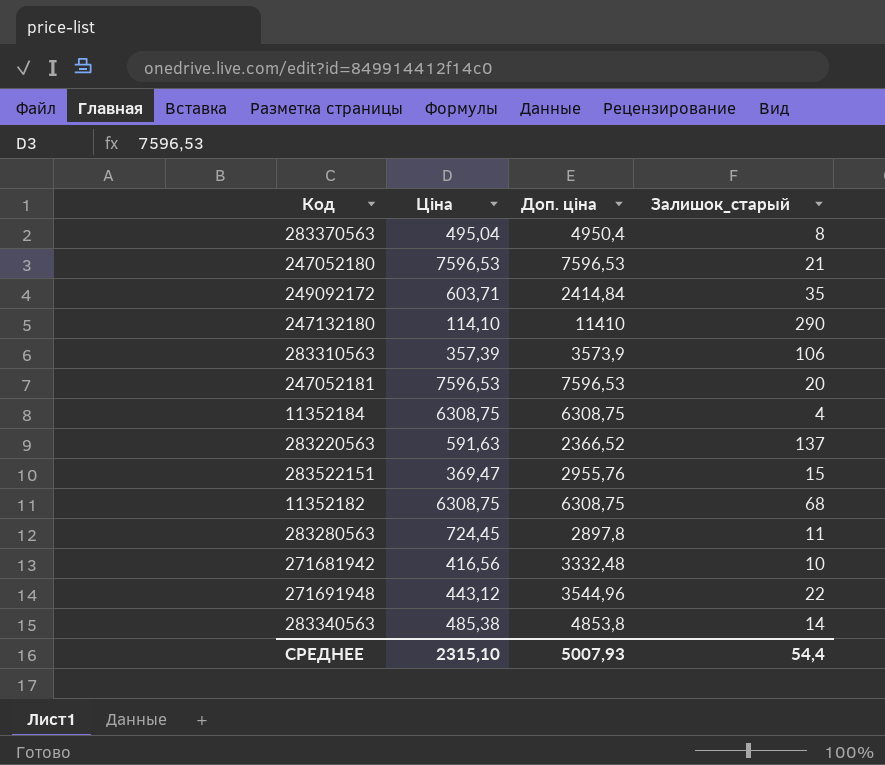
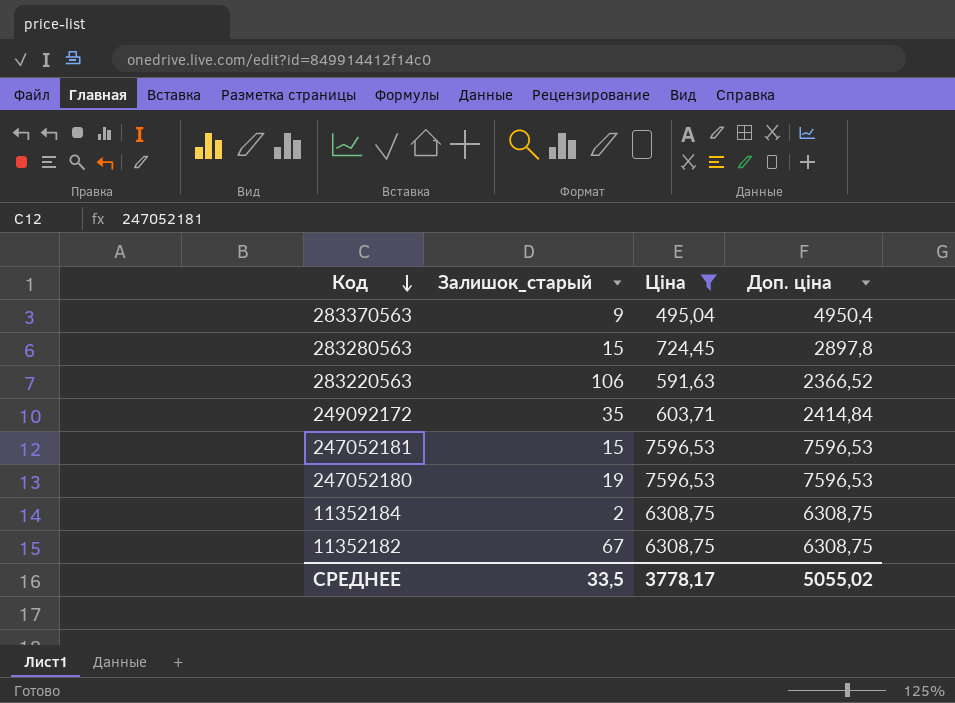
filter: none -> Ціна >= 495,04
row order: none -> Код descending
column Залишок_старый | position: 4 -> 2
283370563 | Залишок_старый: 8 -> 9
283280563 | Залишок_старый: 11 -> 15
283220563 | Залишок_старый: 137 -> 106
247052181 | Залишок_старый: 20 -> 15
247052180 | Залишок_старый: 21 -> 19
11352184 | Залишок_старый: 4 -> 2
11352182 | Залишок_старый: 68 -> 67
СРЕДНЕЕ | Залишок_старый: 54,4 -> 33,5
СРЕДНЕЕ | Ціна: 2315,10 -> 3778,17
СРЕДНЕЕ | Доп. ціна: 5007,93 -> 5055,02

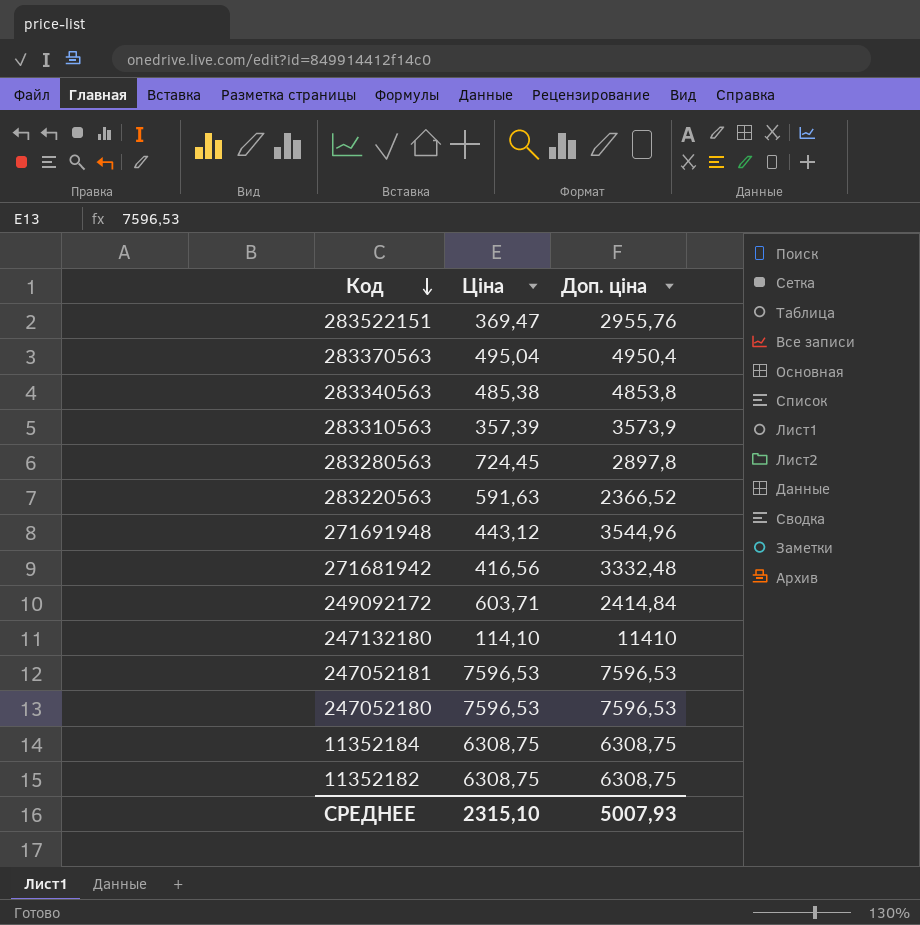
filter: Ціна >= 495,04 -> none
column Залишок_старый | position: 2 -> none
СРЕДНЕЕ | Ціна: 3778,17 -> 2315,10
СРЕДНЕЕ | Доп. ціна: 5055,02 -> 5007,93

